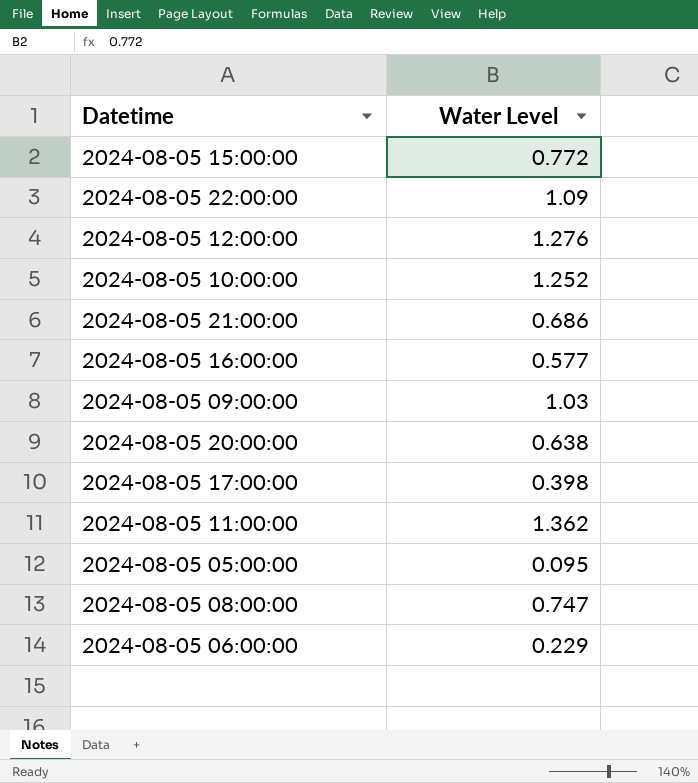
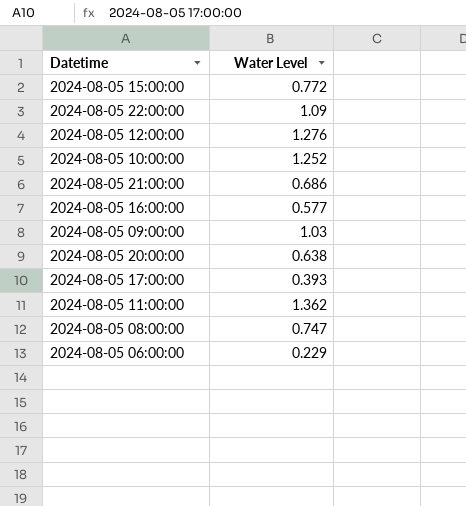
row 2024-08-05 05:00:00: 0.095 -> none
2024-08-05 17:00:00 | Water Level: 0.398 -> 0.393

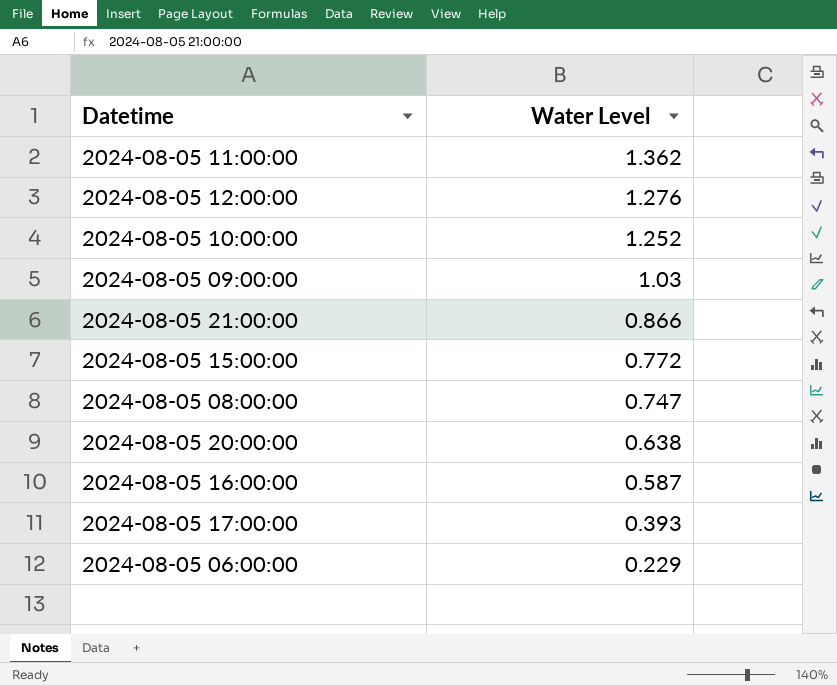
row order: none -> Water Level descending
row 2024-08-05 22:00:00: 1.09 -> none
2024-08-05 21:00:00 | Water Level: 0.686 -> 0.866
2024-08-05 16:00:00 | Water Level: 0.577 -> 0.587

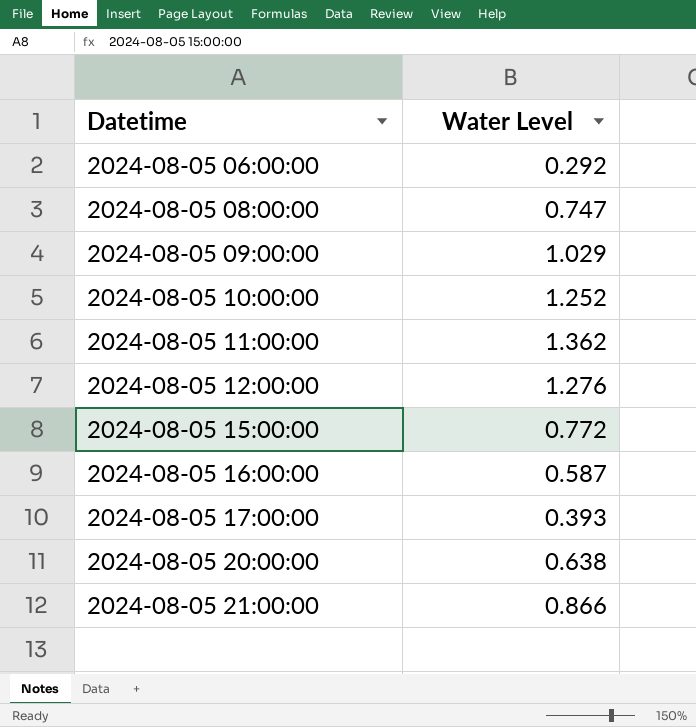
row order: Water Level descending -> Datetime ascending
2024-08-05 06:00:00 | Water Level: 0.229 -> 0.292
2024-08-05 09:00:00 | Water Level: 1.03 -> 1.029

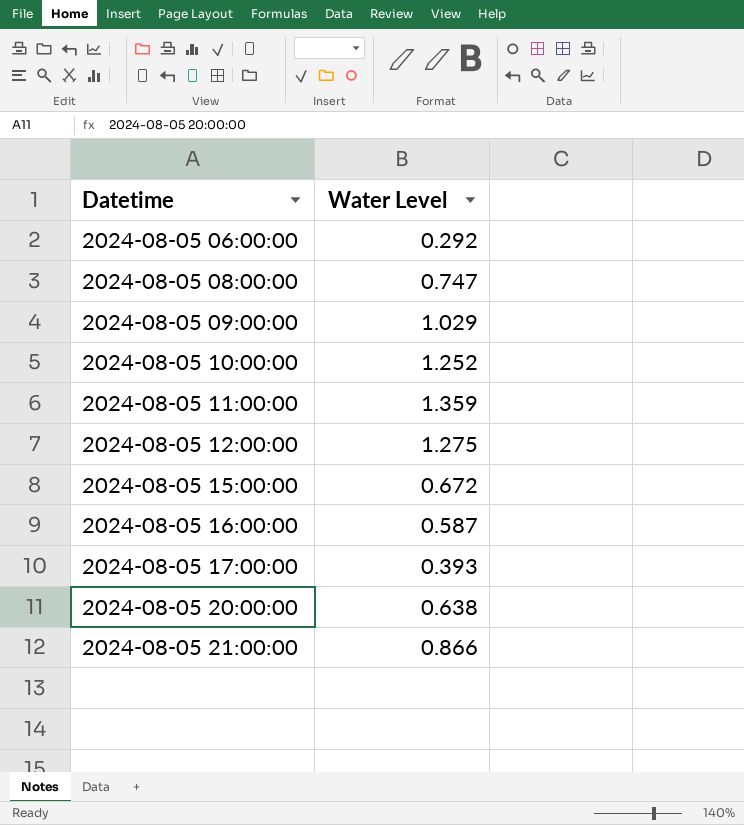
2024-08-05 11:00:00 | Water Level: 1.362 -> 1.359
2024-08-05 12:00:00 | Water Level: 1.276 -> 1.275
2024-08-05 15:00:00 | Water Level: 0.772 -> 0.672

